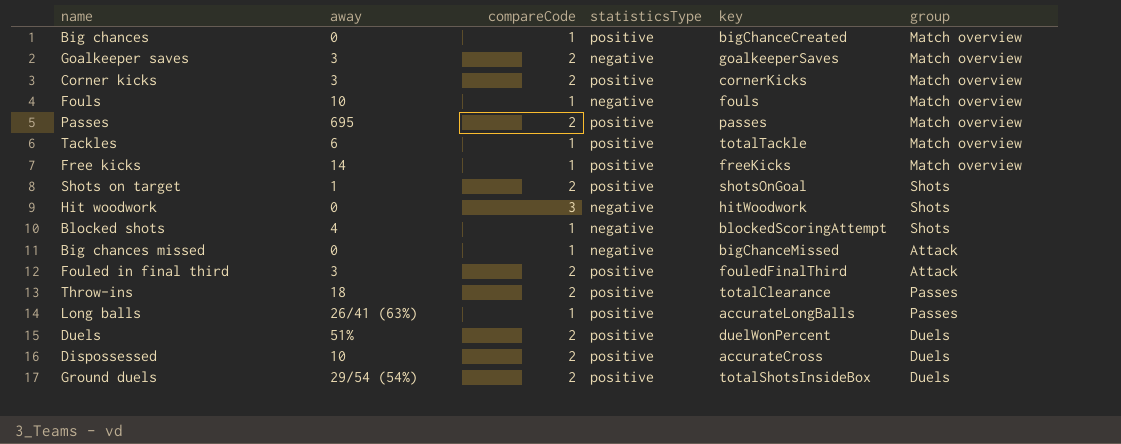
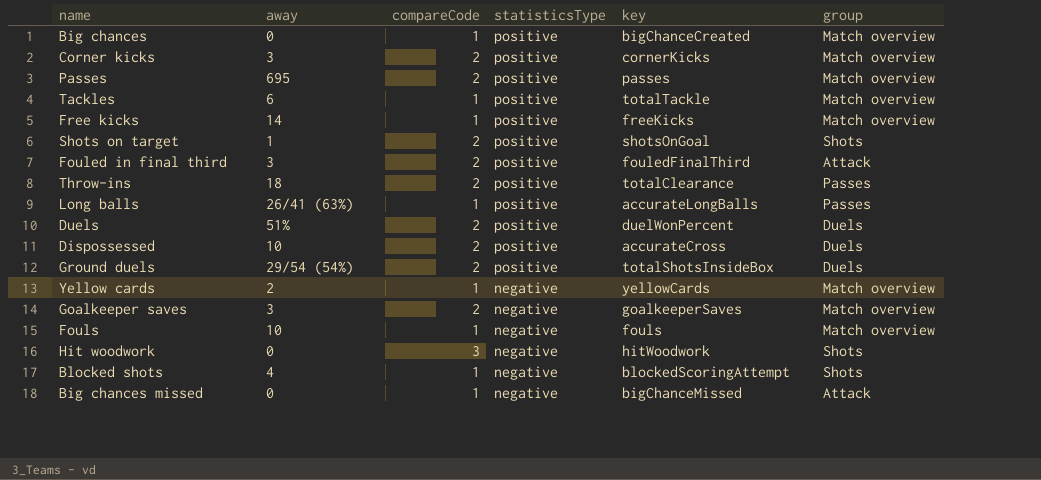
row order: none -> statisticsType descending
row Yellow cards: none -> 2 | 1 | negative | yellowCards | Match overview

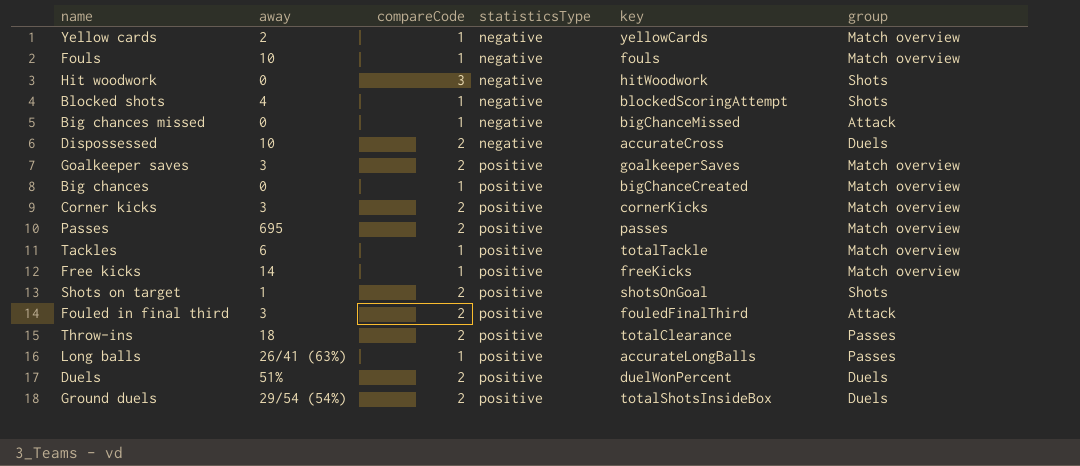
row order: statisticsType descending -> statisticsType ascending
Dispossessed | statisticsType: positive -> negative
Goalkeeper saves | statisticsType: negative -> positive

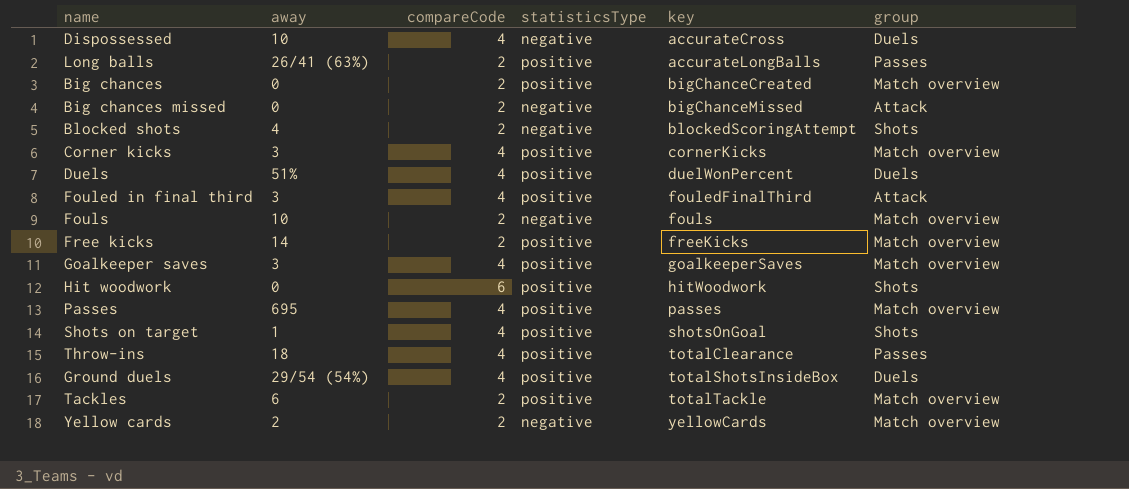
row order: statisticsType ascending -> key ascending
Dispossessed | compareCode: 2 -> 4
Long balls | compareCode: 1 -> 2
Big chances | compareCode: 1 -> 2
Big chances missed | compareCode: 1 -> 2
Blocked shots | compareCode: 1 -> 2
Corner kicks | compareCode: 2 -> 4
Duels | compareCode: 2 -> 4
Fouled in final third | compareCode: 2 -> 4
Fouls | compareCode: 1 -> 2
Free kicks | compareCode: 1 -> 2
Goalkeeper saves | compareCode: 2 -> 4
Hit woodwork | compareCode: 3 -> 6
Hit woodwork | statisticsType: negative -> positive
Passes | compareCode: 2 -> 4
Shots on target | compareCode: 2 -> 4
Throw-ins | compareCode: 2 -> 4
Ground duels | compareCode: 2 -> 4
Tackles | compareCode: 1 -> 2
Yellow cards | compareCode: 1 -> 2

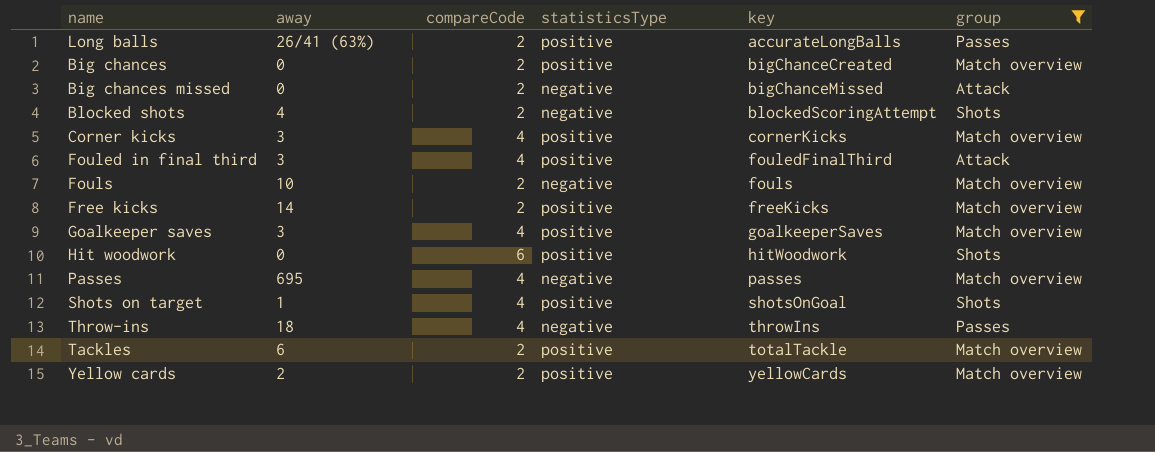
filter: none -> group != Duels
Passes | statisticsType: positive -> negative
Throw-ins | statisticsType: positive -> negative
Throw-ins | key: totalClearance -> throwIns
Yellow cards | statisticsType: negative -> positive

